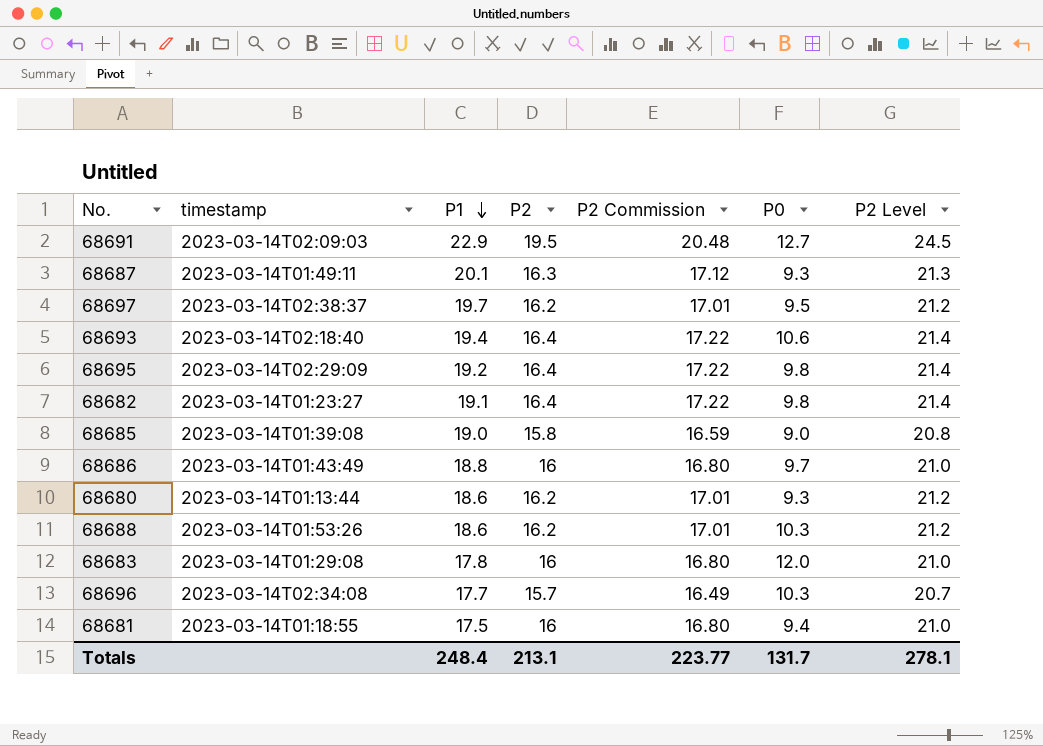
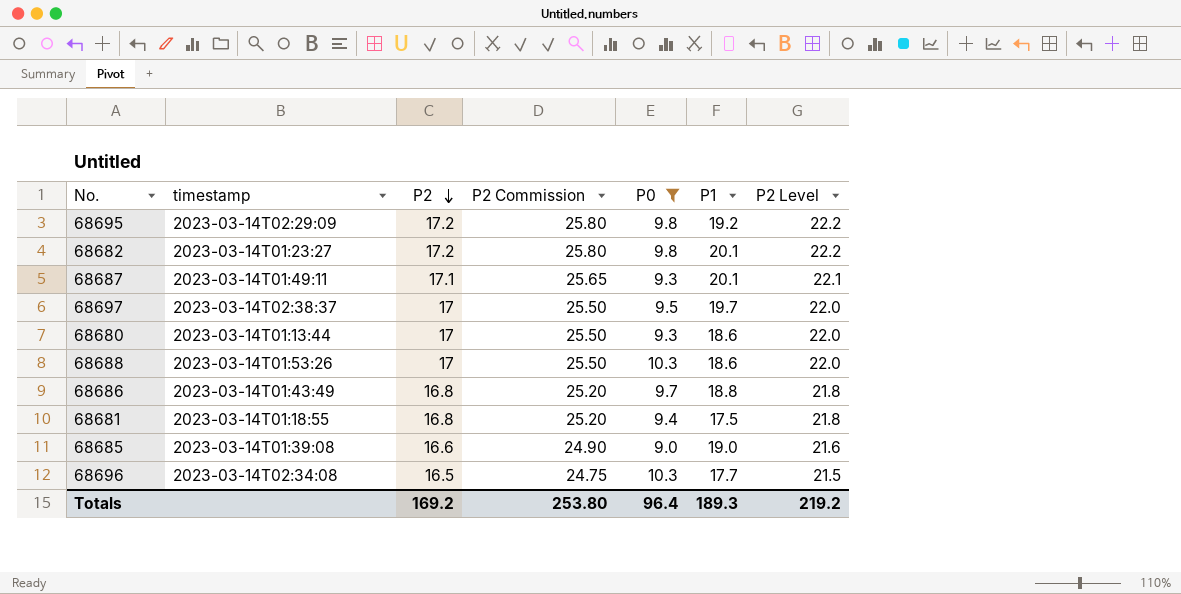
filter: none -> P0 <= 10.3
row order: P1 descending -> P2 descending
column P2 Commission | formula: [P2] * 1.05 -> [P2] * 1.5
column P1 | position: 3 -> 6
68695 | P2: 16.4 -> 17.2
68695 | P2 Level: 21.4 -> 22.2
68682 | P2: 16.4 -> 17.2
68682 | P1: 19.1 -> 20.1
68682 | P2 Level: 21.4 -> 22.2
68687 | P2: 16.3 -> 17.1
68687 | P2 Level: 21.3 -> 22.1
68697 | P2: 16.2 -> 17
68697 | P2 Level: 21.2 -> 22.0
68680 | P2: 16.2 -> 17
68680 | P2 Level: 21.2 -> 22.0
68688 | P2: 16.2 -> 17
68688 | P2 Level: 21.2 -> 22.0
68686 | P2: 16 -> 16.8
68686 | P2 Level: 21.0 -> 21.8
68681 | P2: 16 -> 16.8
68681 | P2 Level: 21.0 -> 21.8
68685 | P2: 15.8 -> 16.6
68685 | P2 Level: 20.8 -> 21.6
68696 | P2: 15.7 -> 16.5
68696 | P2 Level: 20.7 -> 21.5
Totals | P2: 213.1 -> 169.2
Totals | P2 Commission: 223.77 -> 253.80
Totals | P0: 131.7 -> 96.4
Totals | P1: 248.4 -> 189.3
Totals | P2 Level: 278.1 -> 219.2

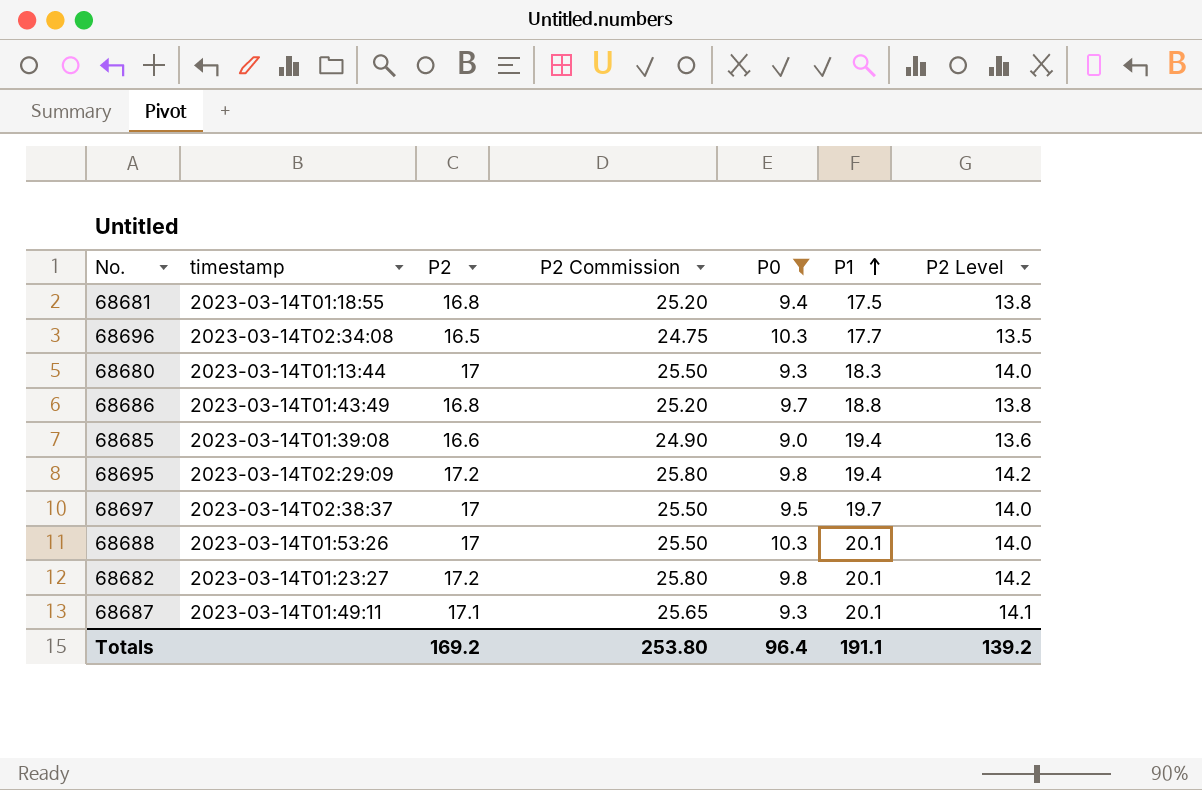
row order: P2 descending -> P1 ascending
column P2 Level | formula: [P2] + 5 -> [P2] - 3
68680 | P1: 18.6 -> 18.3
68685 | P1: 19.0 -> 19.4
68695 | P1: 19.2 -> 19.4
68688 | P1: 18.6 -> 20.1
Totals | P1: 189.3 -> 191.1
Totals | P2 Level: 219.2 -> 139.2

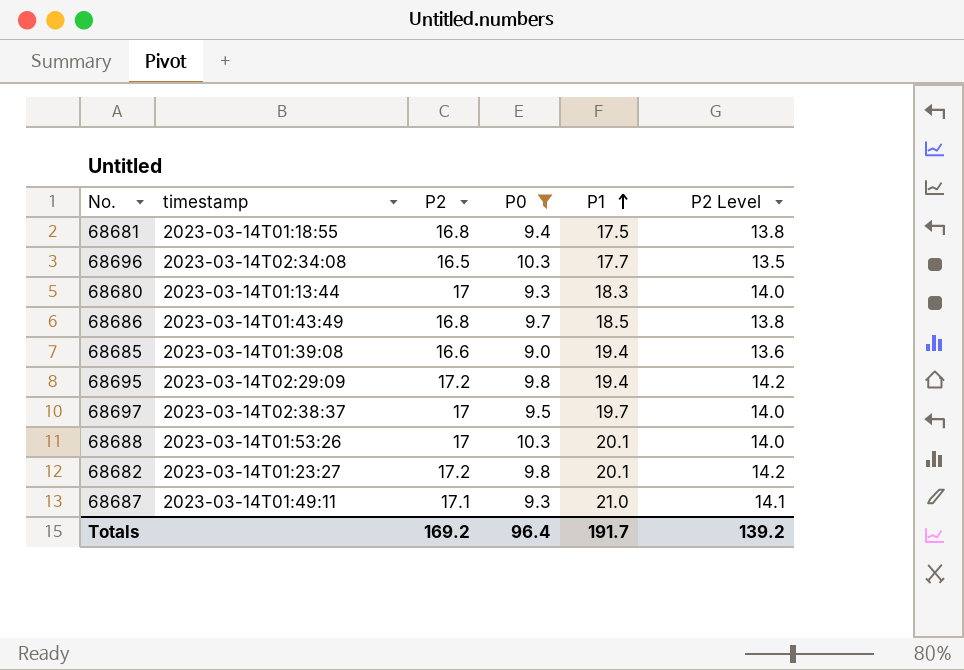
column P2 Commission | formula: [P2] * 1.5 -> none
68686 | P1: 18.8 -> 18.5
68687 | P1: 20.1 -> 21.0
Totals | P1: 191.1 -> 191.7

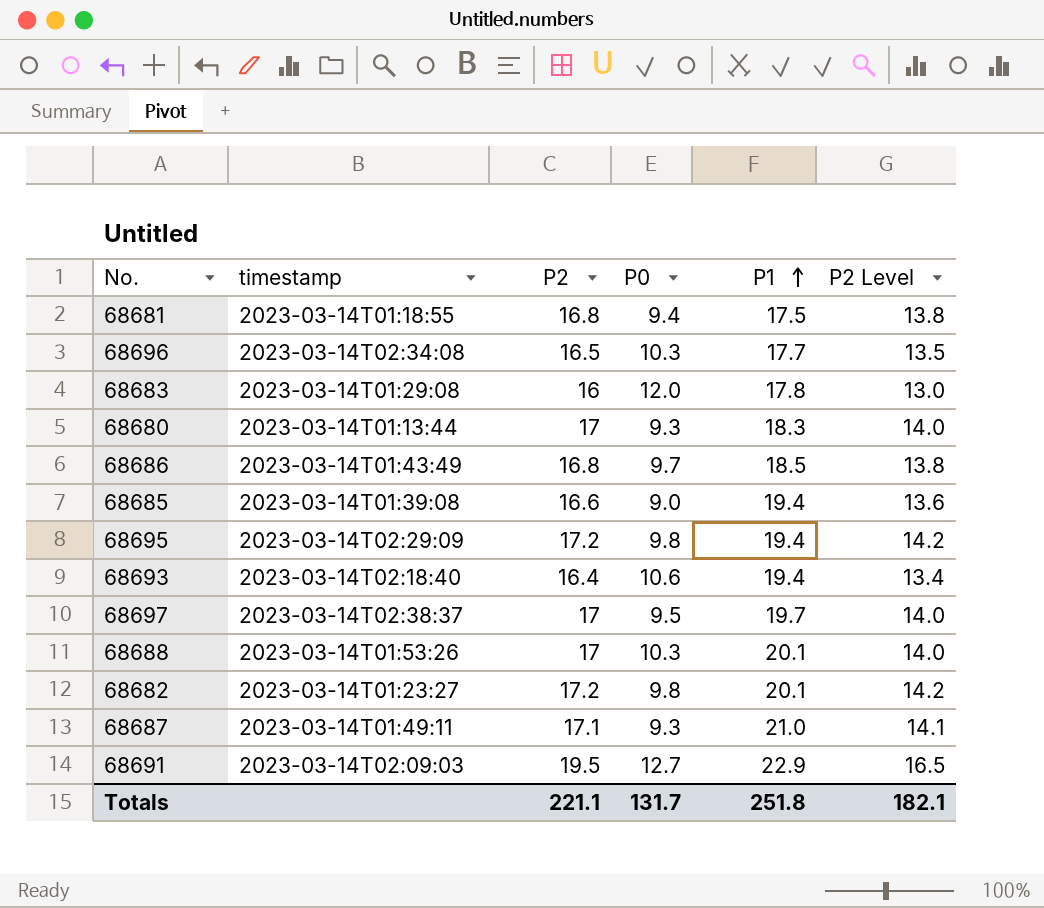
filter: P0 <= 10.3 -> none
Totals | P2: 169.2 -> 221.1
Totals | P0: 96.4 -> 131.7
Totals | P1: 191.7 -> 251.8
Totals | P2 Level: 139.2 -> 182.1

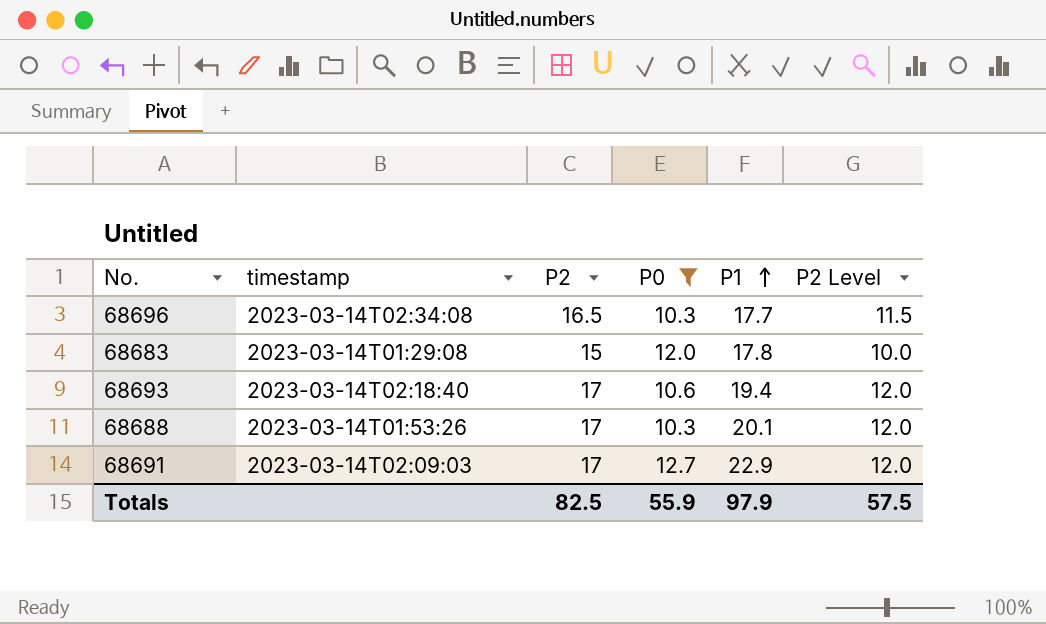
filter: none -> P0 >= 10.3
column P2 Level | formula: [P2] - 3 -> [P2] - 5
68683 | P2: 16 -> 15
68693 | P2: 16.4 -> 17
68691 | P2: 19.5 -> 17
Totals | P2: 221.1 -> 82.5
Totals | P0: 131.7 -> 55.9
Totals | P1: 251.8 -> 97.9
Totals | P2 Level: 182.1 -> 57.5

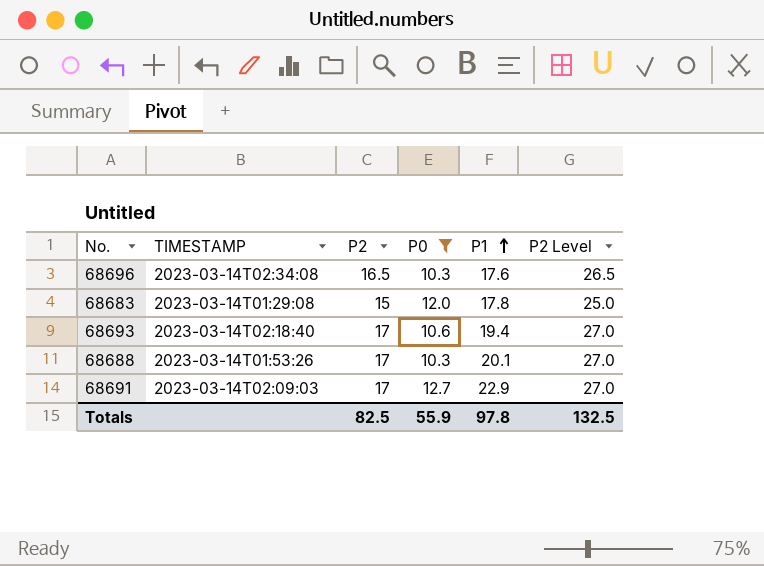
column name: timestamp -> TIMESTAMP
column P2 Level | formula: [P2] - 5 -> [P2] + 10
68696 | P1: 17.7 -> 17.6
Totals | P1: 97.9 -> 97.8
Totals | P2 Level: 57.5 -> 132.5

